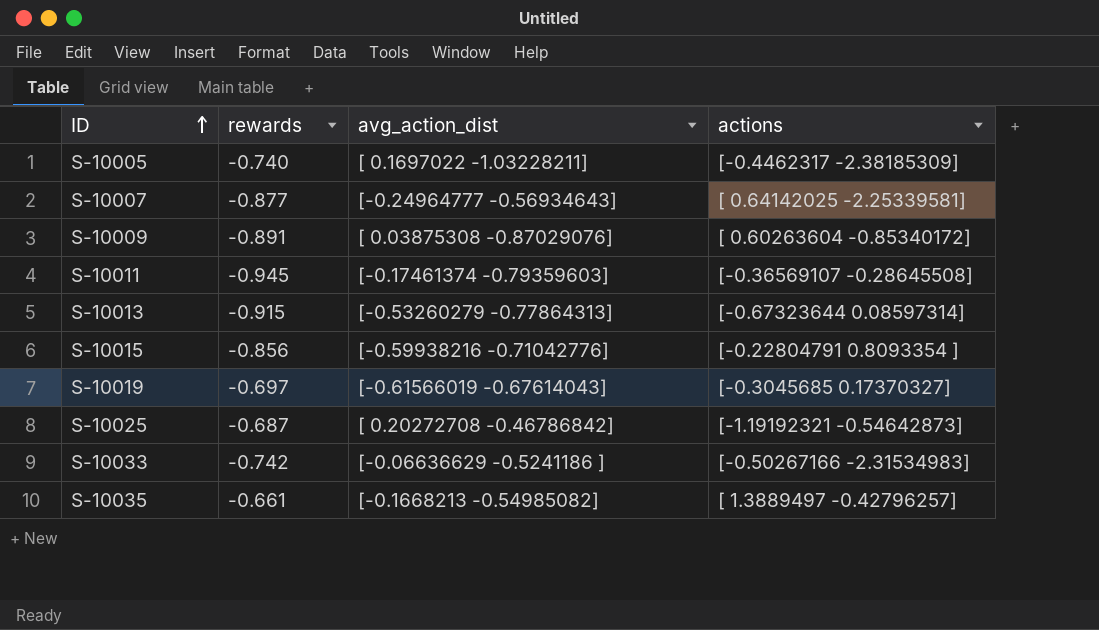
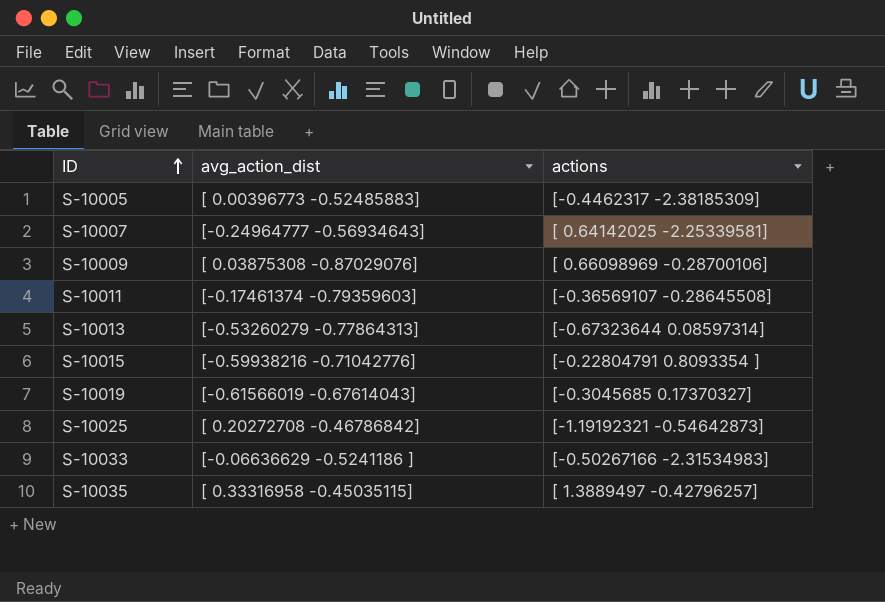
column rewards | position: 2 -> none
S-10005 | avg_action_dist: [ 0.1697022 -1.03228211] -> [ 0.00396773 -0.52485883]
S-10009 | actions: [ 0.60263604 -0.85340172] -> [ 0.66098969 -0.28700106]
S-10035 | avg_action_dist: [-0.1668213 -0.54985082] -> [ 0.33316958 -0.45035115]

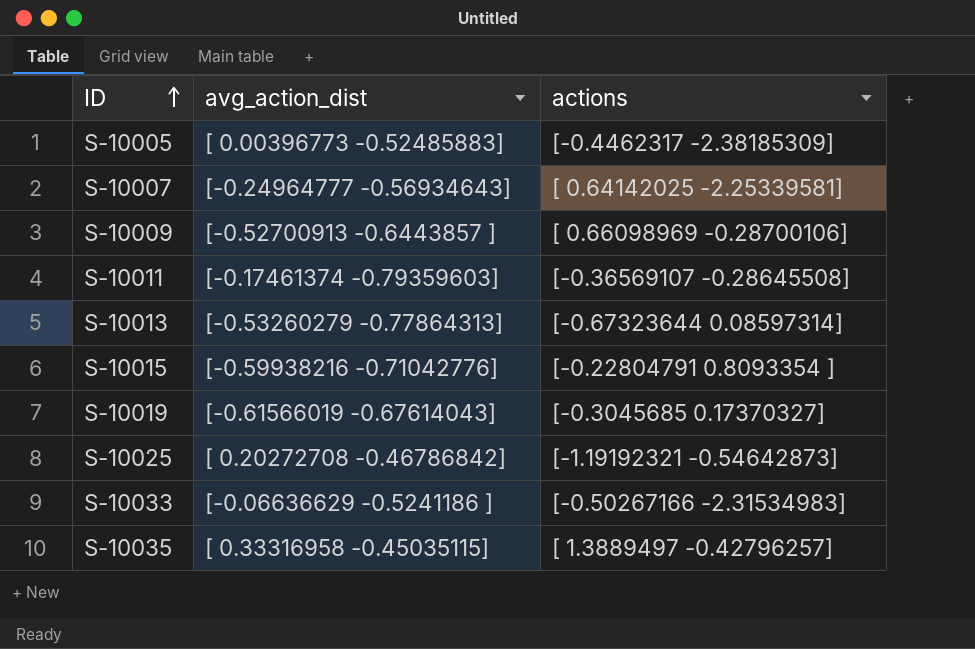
S-10009 | avg_action_dist: [ 0.03875308 -0.87029076] -> [-0.52700913 -0.6443857 ]

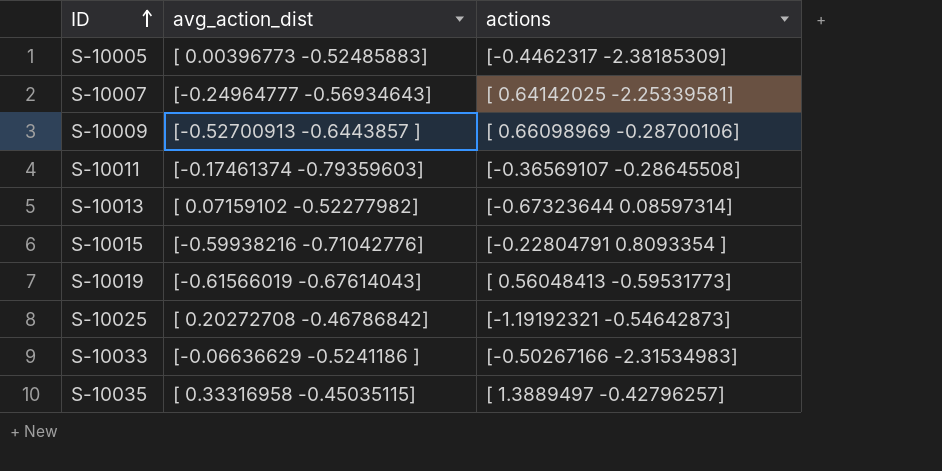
S-10013 | avg_action_dist: [-0.53260279 -0.77864313] -> [ 0.07159102 -0.52277982]
S-10019 | actions: [-0.3045685 0.17370327] -> [ 0.56048413 -0.59531773]

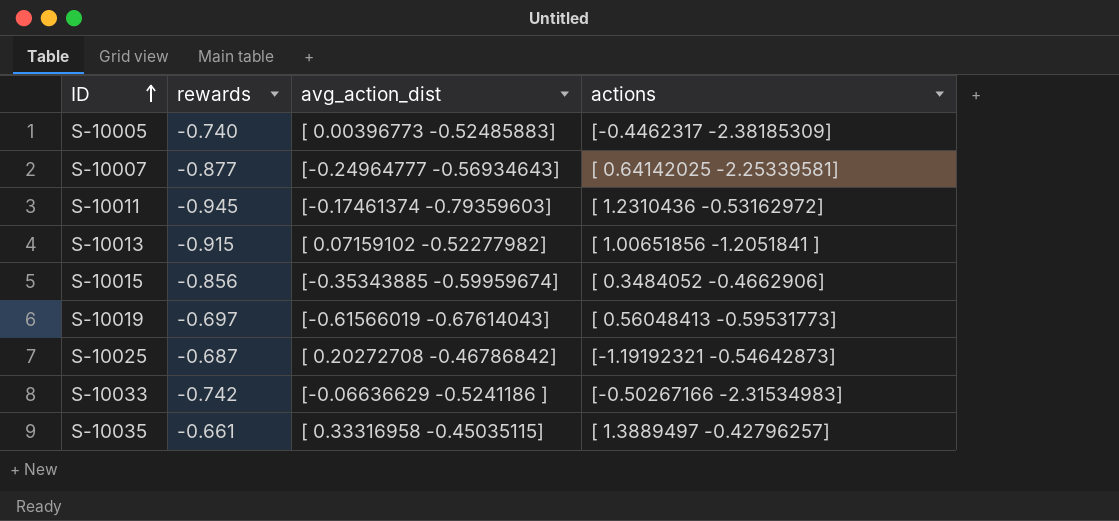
column rewards | position: none -> 2
row S-10009: [-0.52700913 -0.6443857 ] | [ 0.66098969 -0.28700106] -> none
S-10011 | actions: [-0.36569107 -0.28645508] -> [ 1.2310436 -0.53162972]
S-10013 | actions: [-0.67323644 0.08597314] -> [ 1.00651856 -1.2051841 ]
S-10015 | avg_action_dist: [-0.59938216 -0.71042776] -> [-0.35343885 -0.59959674]
S-10015 | actions: [-0.22804791 0.8093354 ] -> [ 0.3484052 -0.4662906]

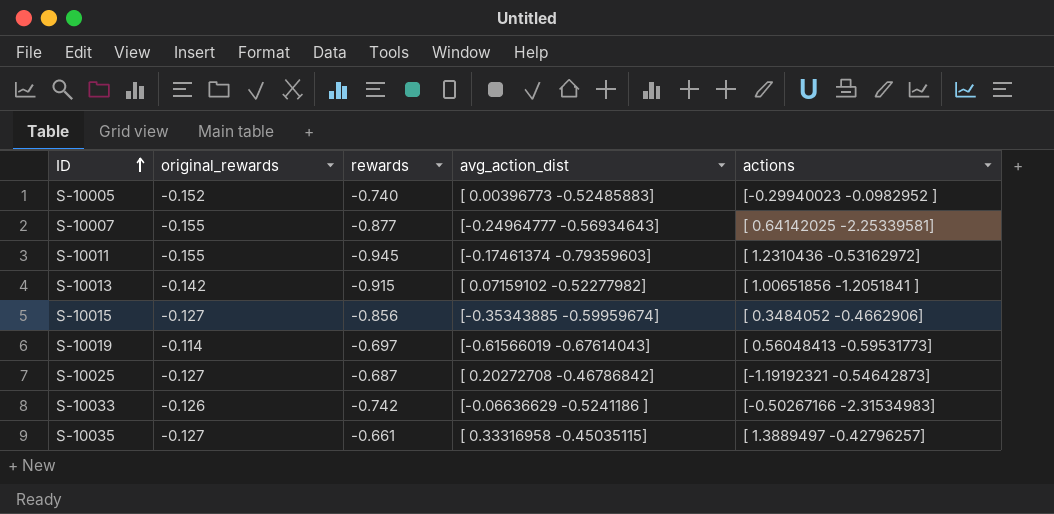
column original_rewards | position: none -> 2
S-10005 | actions: [-0.4462317 -2.38185309] -> [-0.29940023 -0.0982952 ]

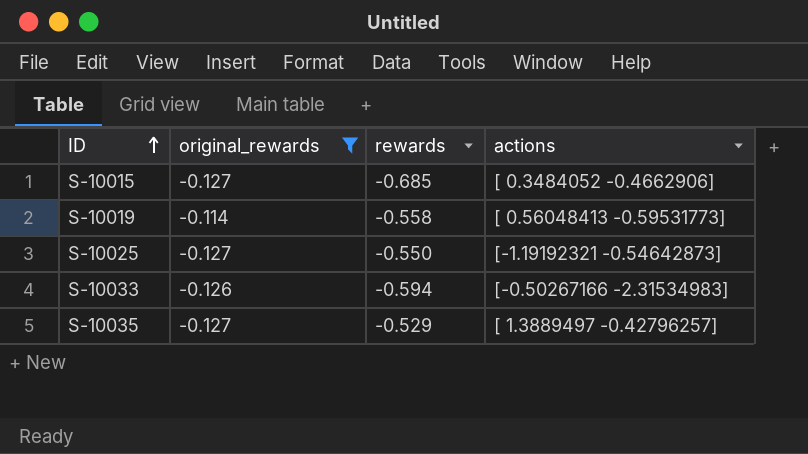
filter: none -> original_rewards >= -0.127
column avg_action_dist | position: 4 -> none
S-10015 | rewards: -0.856 -> -0.685
S-10019 | rewards: -0.697 -> -0.558
S-10025 | rewards: -0.687 -> -0.550
S-10033 | rewards: -0.742 -> -0.594
S-10035 | rewards: -0.661 -> -0.529

